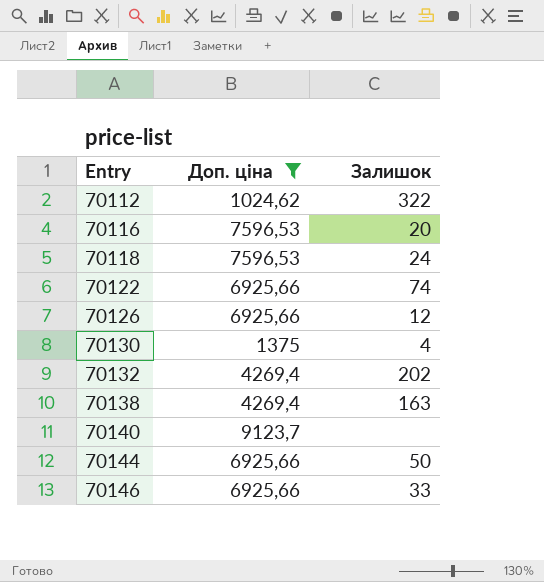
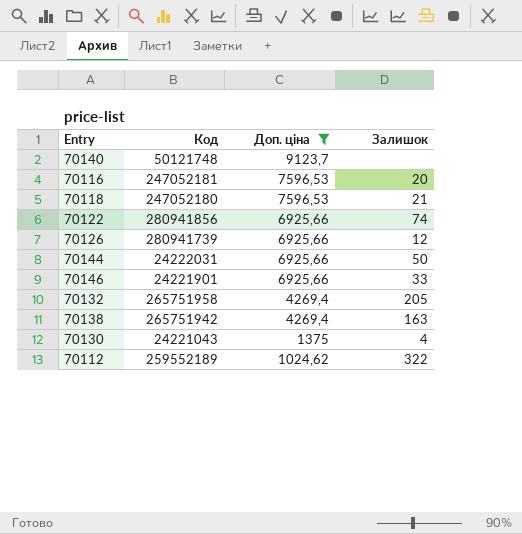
row order: Entry ascending -> Доп. ціна descending
column Код | position: none -> 2
70118 | Залишок: 24 -> 21
70132 | Залишок: 202 -> 205

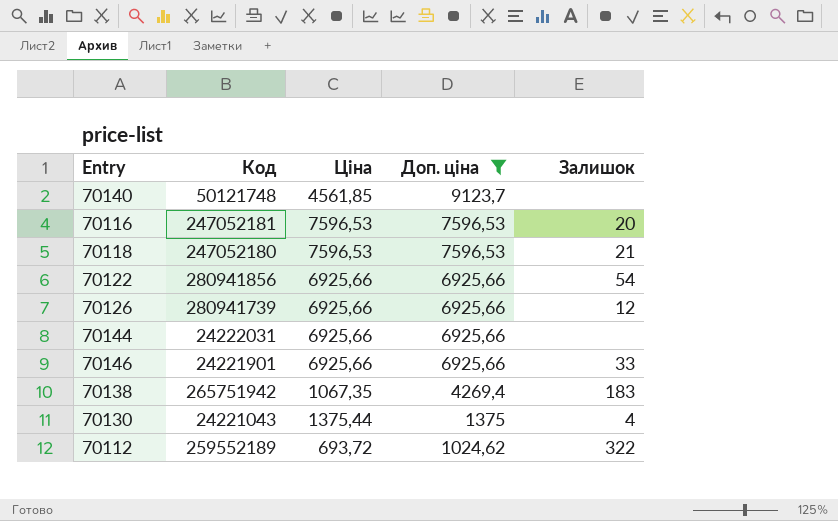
column Ціна | position: none -> 3
row 70132: 265751958 | 4269,4 | 205 -> none
70122 | Залишок: 74 -> 54
70144 | Залишок: 50 -> none
70138 | Залишок: 163 -> 183

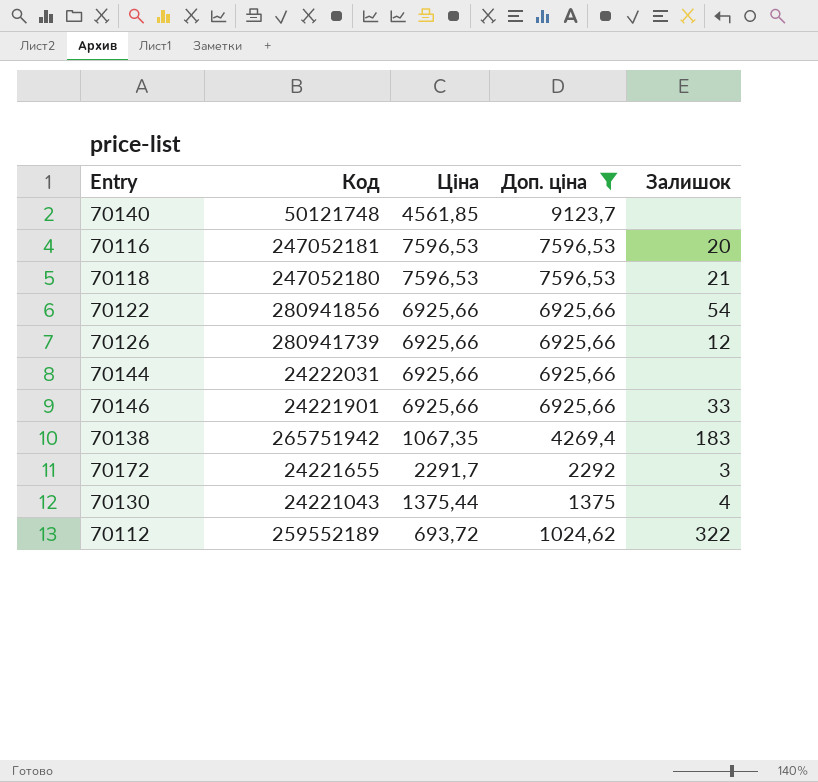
row 70172: none -> 24221655 | 2291,7 | 2292 | 3

